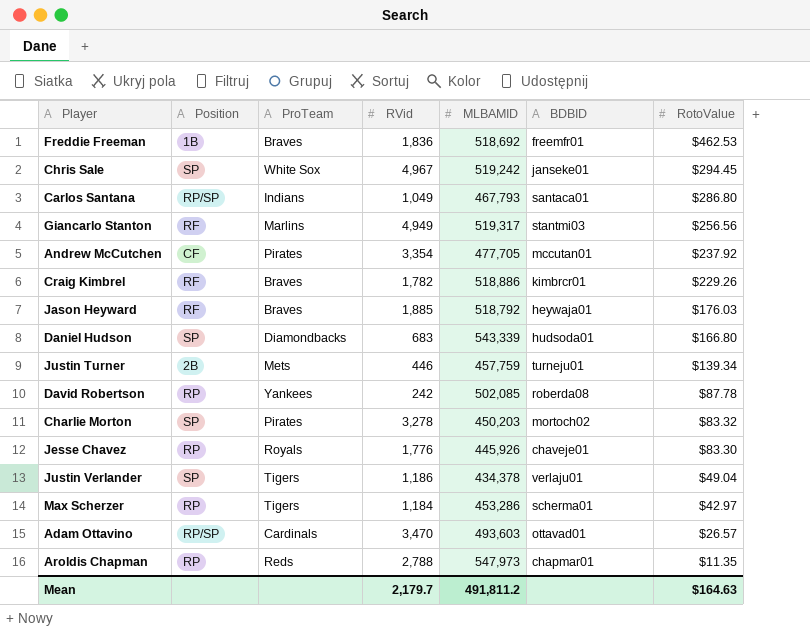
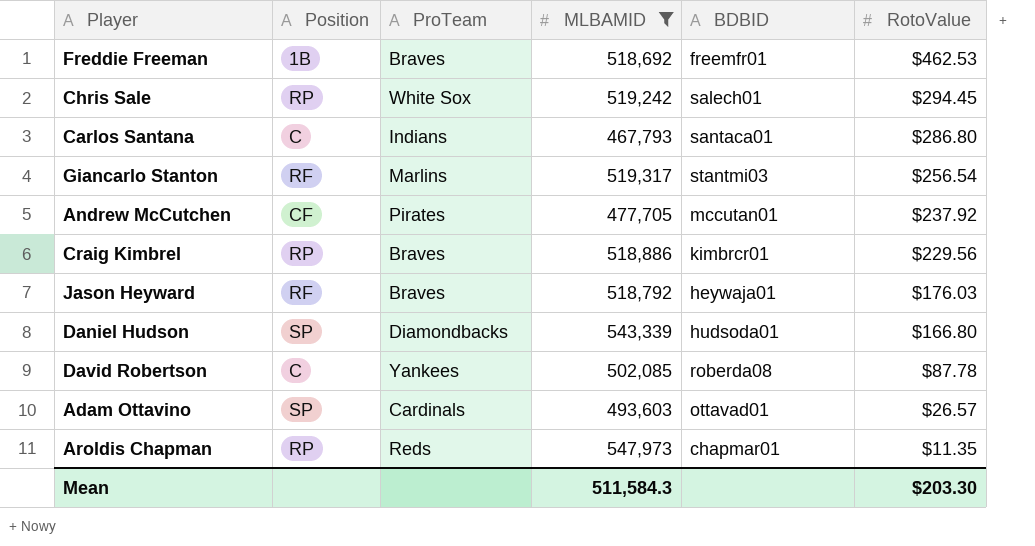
filter: none -> MLBAMID >= 467,793
column RVid | position: 4 -> none
Chris Sale | Position: SP -> RP
Chris Sale | BDBID: janseke01 -> salech01
Carlos Santana | Position: RP/SP -> C
Giancarlo Stanton | RotoValue: $256.56 -> $256.54
Craig Kimbrel | Position: RF -> RP
Craig Kimbrel | RotoValue: $229.26 -> $229.56
David Robertson | Position: RP -> C
Adam Ottavino | Position: RP/SP -> SP
Mean | MLBAMID: 491,811.2 -> 511,584.3
Mean | RotoValue: $164.63 -> $203.30

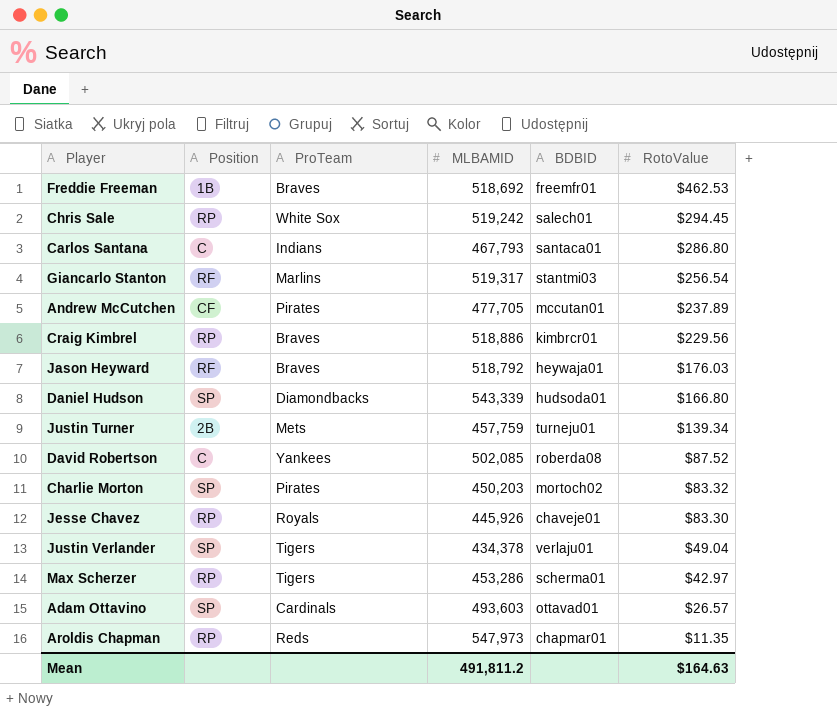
filter: MLBAMID >= 467,793 -> none
Andrew McCutchen | RotoValue: $237.92 -> $237.89
David Robertson | RotoValue: $87.78 -> $87.52
Mean | MLBAMID: 511,584.3 -> 491,811.2
Mean | RotoValue: $203.30 -> $164.63

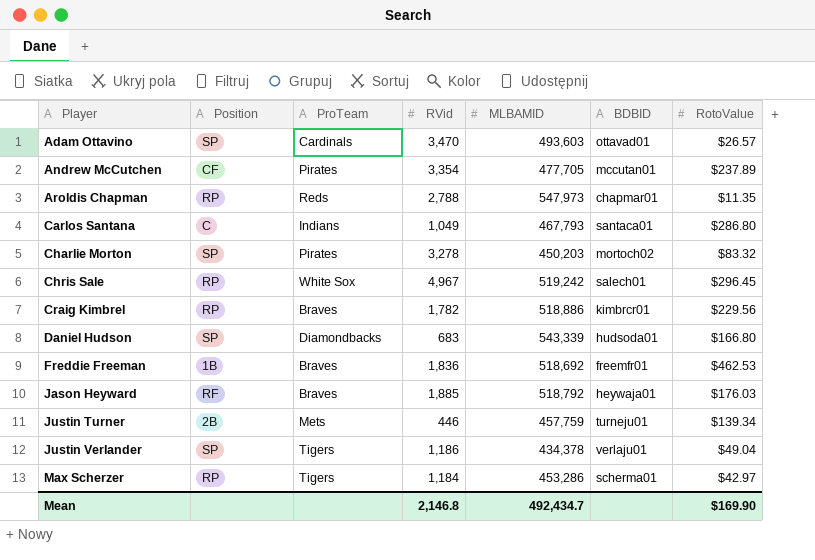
row order: RotoValue descending -> Player ascending
column RVid | position: none -> 4
row Giancarlo Stanton: RF | Marlins | 519,317 | stantmi03 | $256.54 -> none
row David Robertson: C | Yankees | 502,085 | roberda08 | $87.52 -> none
row Jesse Chavez: RP | Royals | 445,926 | chaveje01 | $83.30 -> none
Chris Sale | RotoValue: $294.45 -> $296.45
Mean | MLBAMID: 491,811.2 -> 492,434.7
Mean | RotoValue: $164.63 -> $169.90

